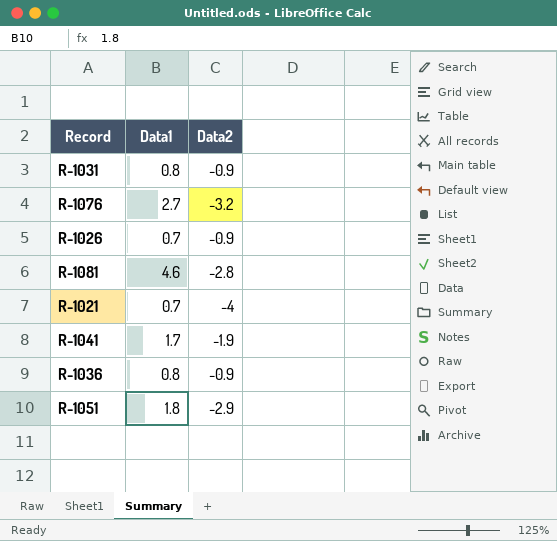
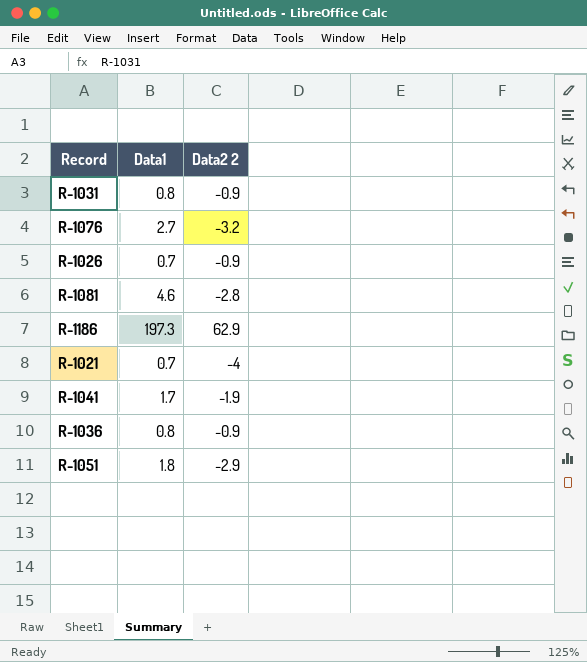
column name: Data2 -> Data2 2
row R-1186: none -> 197.3 | 62.9

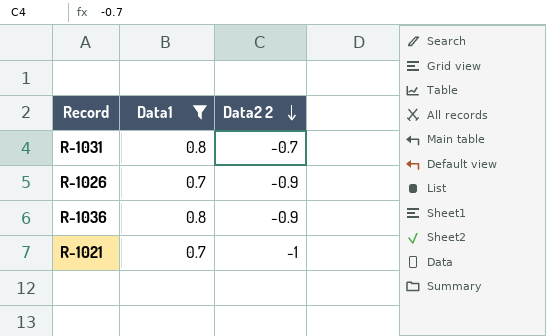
filter: none -> Data1 <= 0.8
row order: none -> Data2 2 descending
R-1031 | Data2 2: -0.9 -> -0.7
R-1021 | Data2 2: -4 -> -1

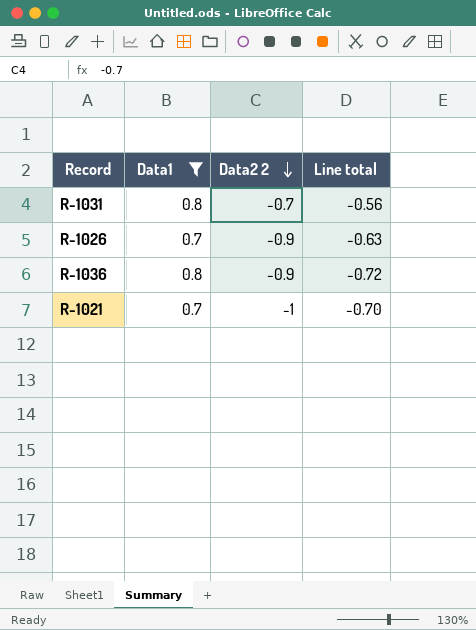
column Line total | formula: none -> [Data1] * [Data2 2]

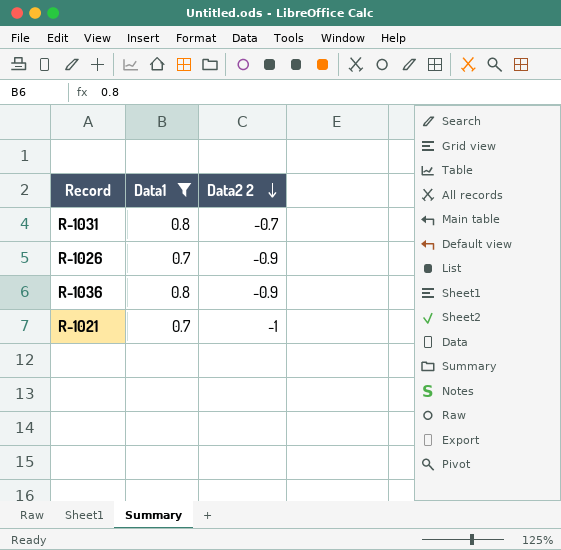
column Line total | formula: [Data1] * [Data2 2] -> none

